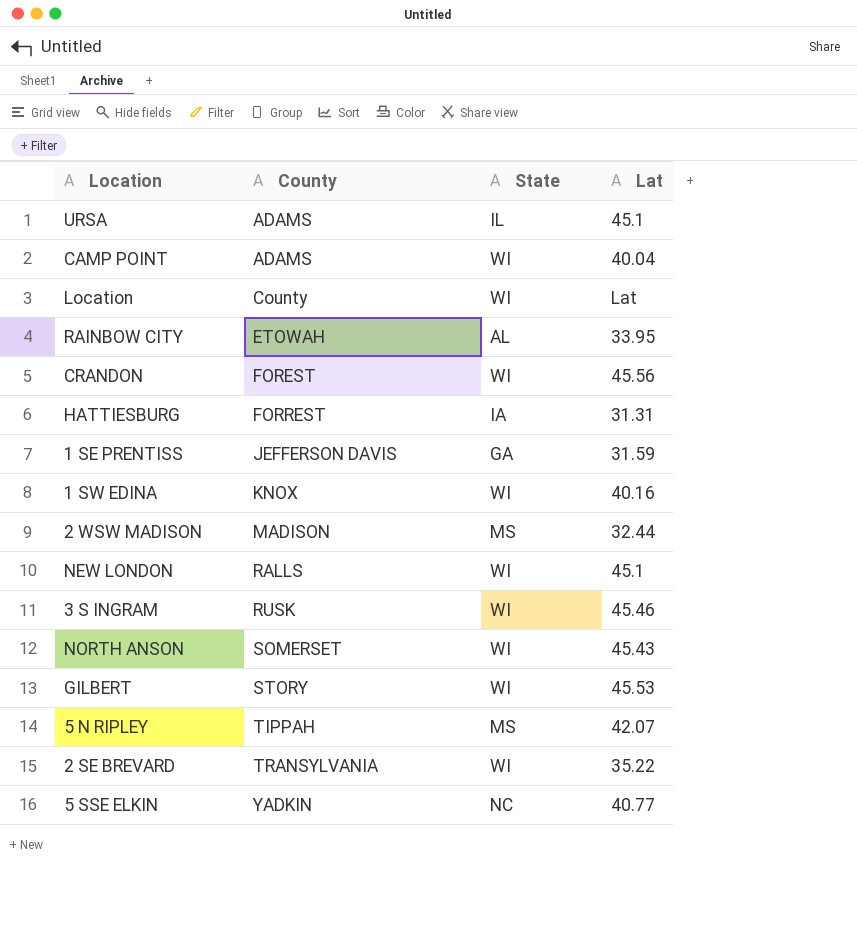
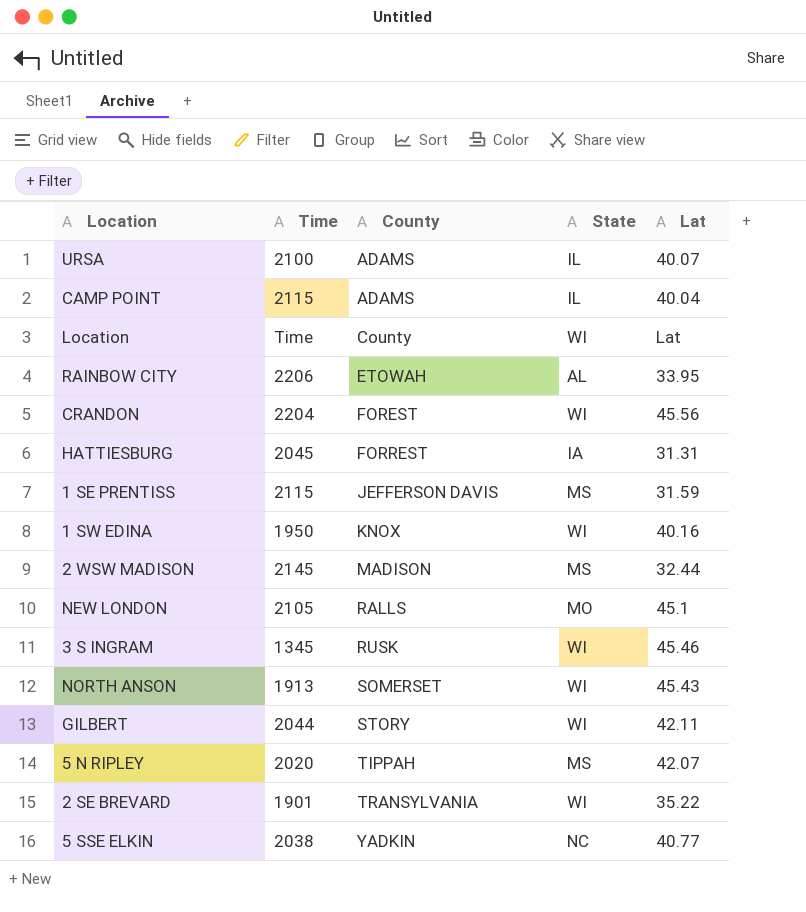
column Time | position: none -> 2
URSA | Lat: 45.1 -> 40.07
CAMP POINT | State: WI -> IL
1 SE PRENTISS | State: GA -> MS
NEW LONDON | State: WI -> MO
GILBERT | Lat: 45.53 -> 42.11

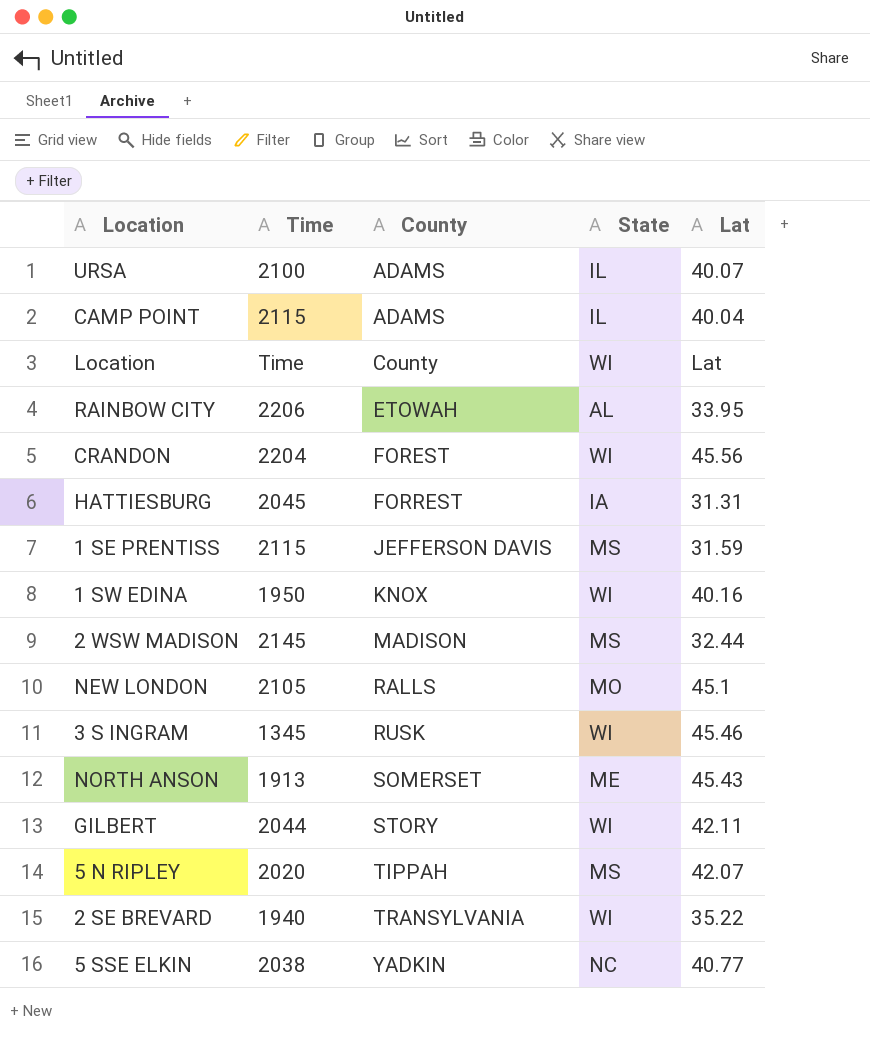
NORTH ANSON | State: WI -> ME
2 SE BREVARD | Time: 1901 -> 1940

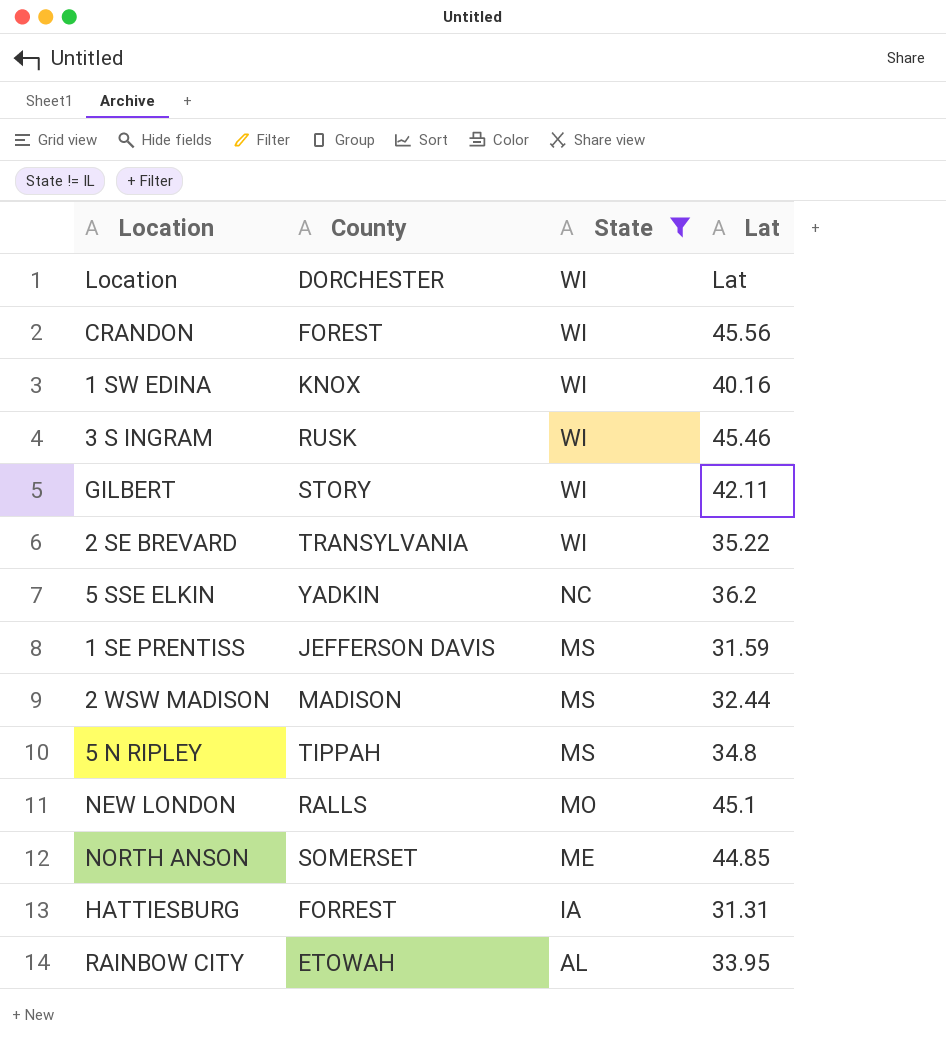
filter: none -> State != IL
row order: County ascending -> State descending
column Time | position: 2 -> none
Location | County: County -> DORCHESTER
5 SSE ELKIN | Lat: 40.77 -> 36.2
5 N RIPLEY | Lat: 42.07 -> 34.8
NORTH ANSON | Lat: 45.43 -> 44.85

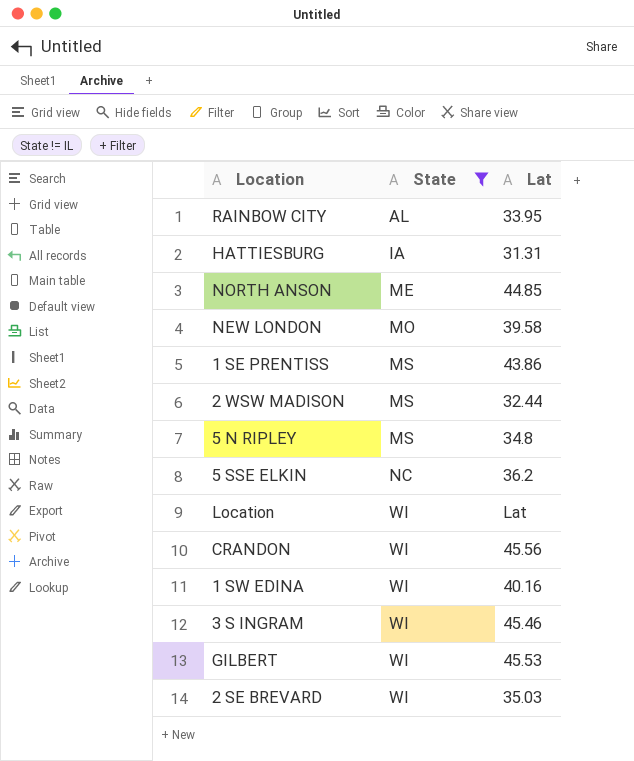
row order: State descending -> State ascending
column County | position: 2 -> none
NEW LONDON | Lat: 45.1 -> 39.58
1 SE PRENTISS | Lat: 31.59 -> 43.86
GILBERT | Lat: 42.11 -> 45.53
2 SE BREVARD | Lat: 35.22 -> 35.03

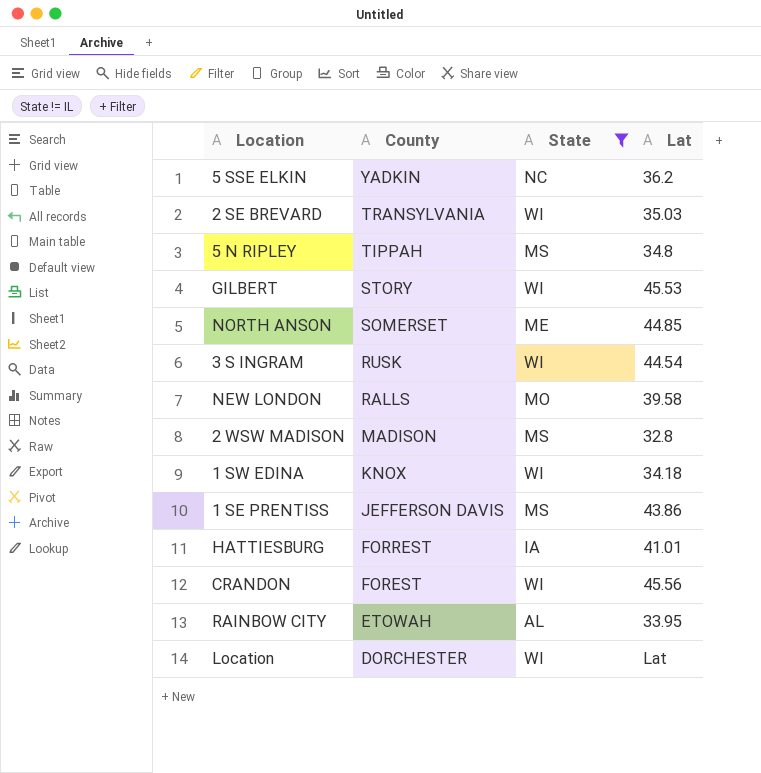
row order: State ascending -> County descending
column County | position: none -> 2
3 S INGRAM | Lat: 45.46 -> 44.54
2 WSW MADISON | Lat: 32.44 -> 32.8
1 SW EDINA | Lat: 40.16 -> 34.18
HATTIESBURG | Lat: 31.31 -> 41.01

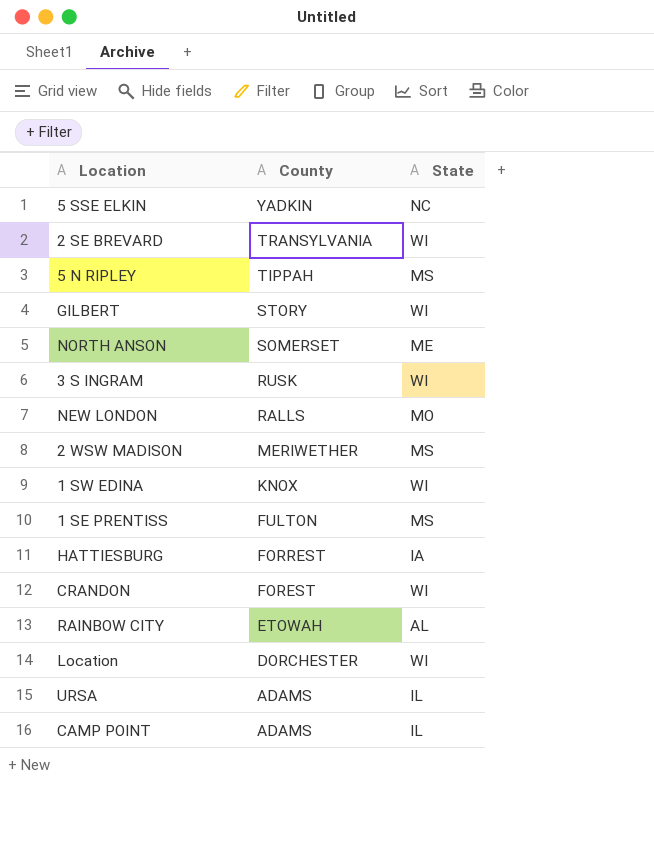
filter: State != IL -> none
column Lat | position: 4 -> none
2 WSW MADISON | County: MADISON -> MERIWETHER
1 SE PRENTISS | County: JEFFERSON DAVIS -> FULTON

